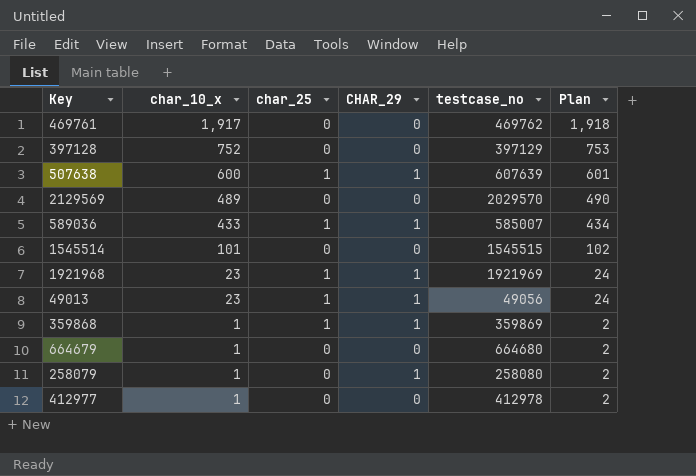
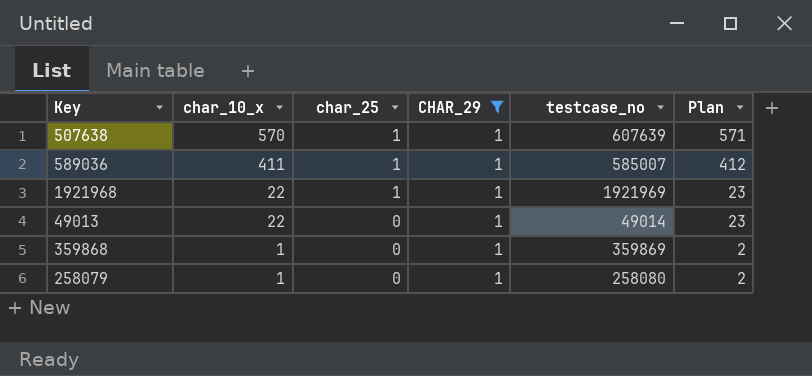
filter: none -> CHAR_29 = 1
507638 | char_10_x: 600 -> 570
507638 | Plan: 601 -> 571
589036 | char_10_x: 433 -> 411
589036 | Plan: 434 -> 412
1921968 | char_10_x: 23 -> 22
1921968 | Plan: 24 -> 23
49013 | char_10_x: 23 -> 22
49013 | char_25: 1 -> 0
49013 | testcase_no: 49056 -> 49014
49013 | Plan: 24 -> 23
359868 | char_25: 1 -> 0

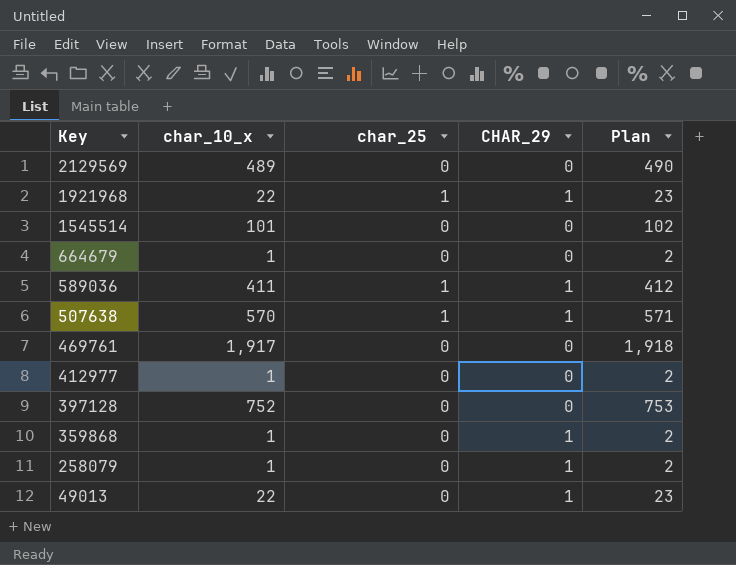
filter: CHAR_29 = 1 -> none
row order: char_10_x descending -> Key descending
column testcase_no | position: 5 -> none

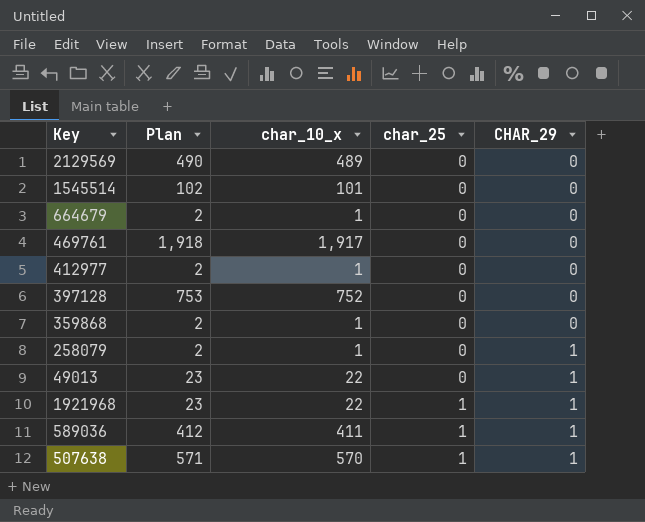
row order: Key descending -> char_25 ascending
column Plan | position: 5 -> 2
359868 | CHAR_29: 1 -> 0

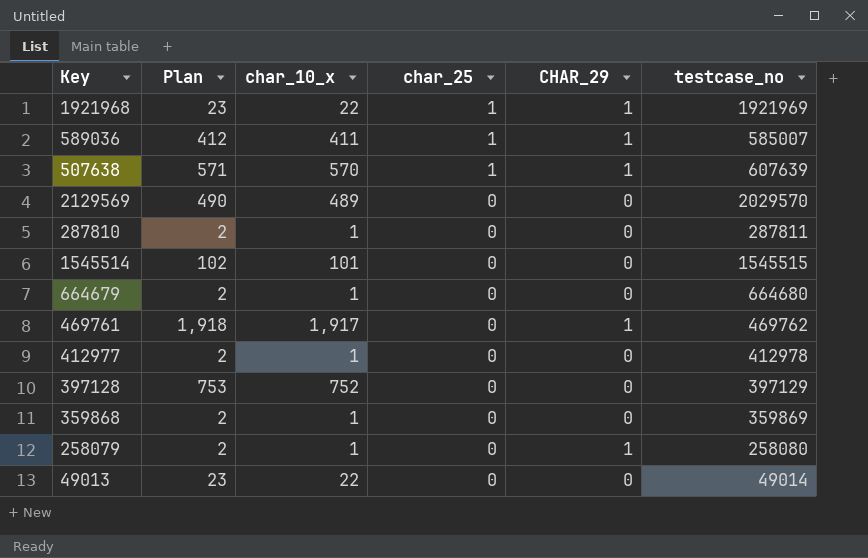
row order: char_25 ascending -> char_25 descending
column testcase_no | position: none -> 6
row 287810: none -> 2 | 1 | 0 | 0 | 287811
469761 | CHAR_29: 0 -> 1
49013 | CHAR_29: 1 -> 0

